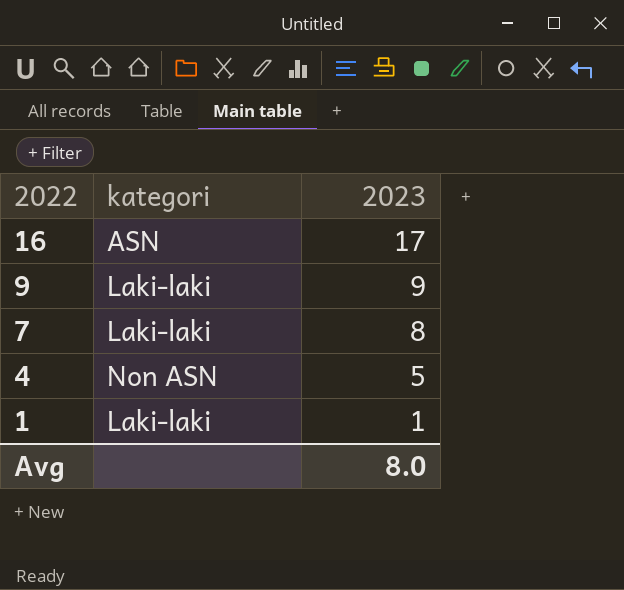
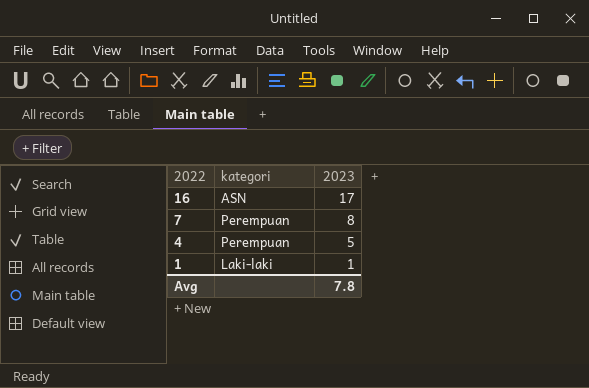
row 9: Laki-laki | 9 -> none
7 | kategori: Laki-laki -> Perempuan
4 | kategori: Non ASN -> Perempuan
Avg | 2023: 8.0 -> 7.8

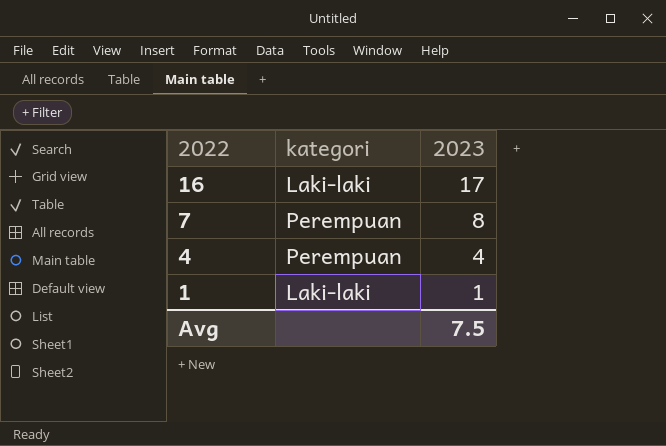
16 | kategori: ASN -> Laki-laki
4 | 2023: 5 -> 4
Avg | 2023: 7.8 -> 7.5

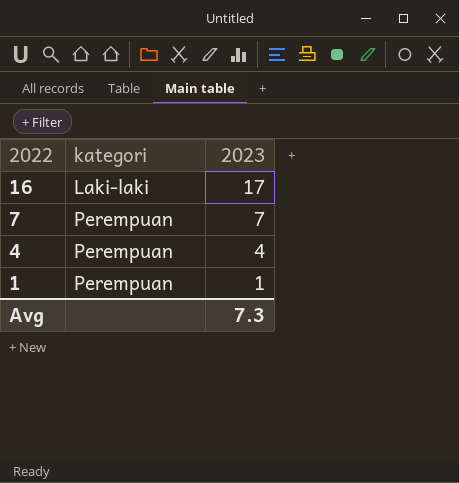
7 | 2023: 8 -> 7
1 | kategori: Laki-laki -> Perempuan
Avg | 2023: 7.5 -> 7.3

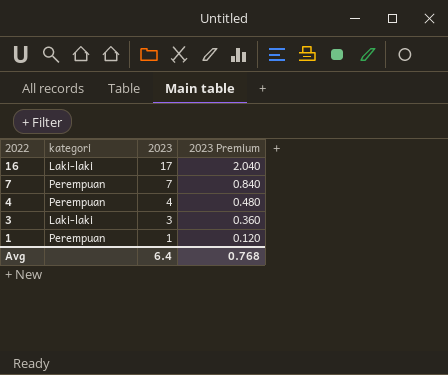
column 2023 Premium | formula: none -> [2023] * 0.12
row 3: none -> Laki-laki | 3 | 0.360
Avg | 2023: 7.3 -> 6.4

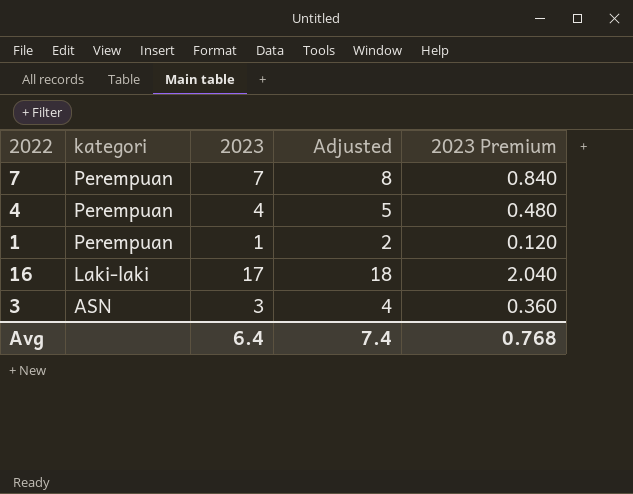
row order: 2022 descending -> kategori descending
column Adjusted | formula: none -> [2023] + 1
3 | kategori: Laki-laki -> ASN

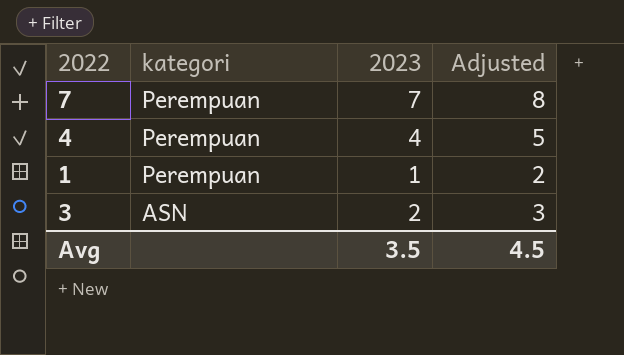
column 2023 Premium | formula: [2023] * 0.12 -> none
row 16: Laki-laki | 17 | 18 | 2.040 -> none
3 | 2023: 3 -> 2
3 | Adjusted: 4 -> 3
Avg | 2023: 6.4 -> 3.5
Avg | Adjusted: 7.4 -> 4.5

